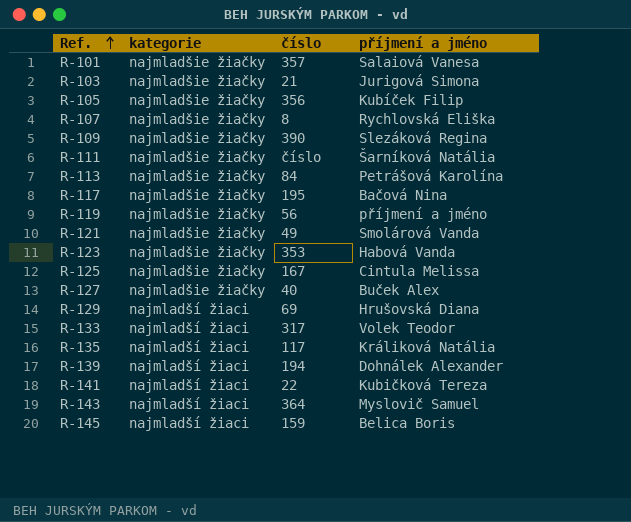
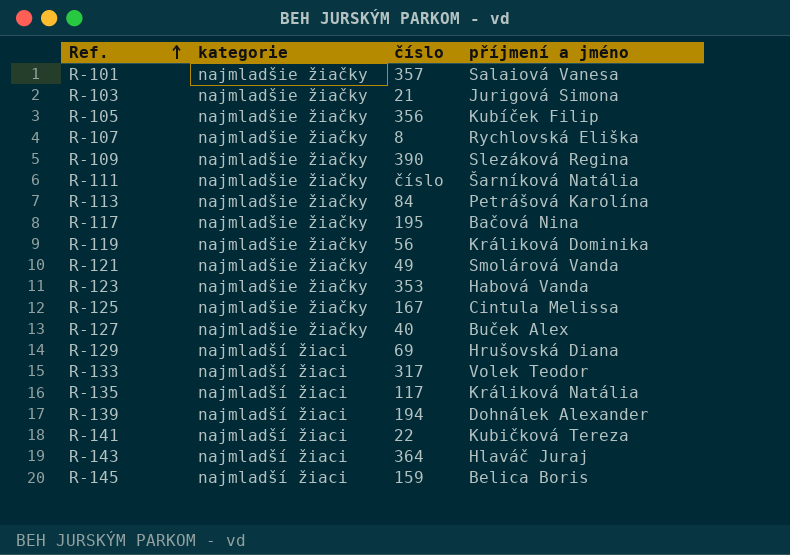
R-119 | příjmení a jméno: příjmení a jméno -> Králiková Dominika
R-143 | příjmení a jméno: Myslovič Samuel -> Hlaváč Juraj

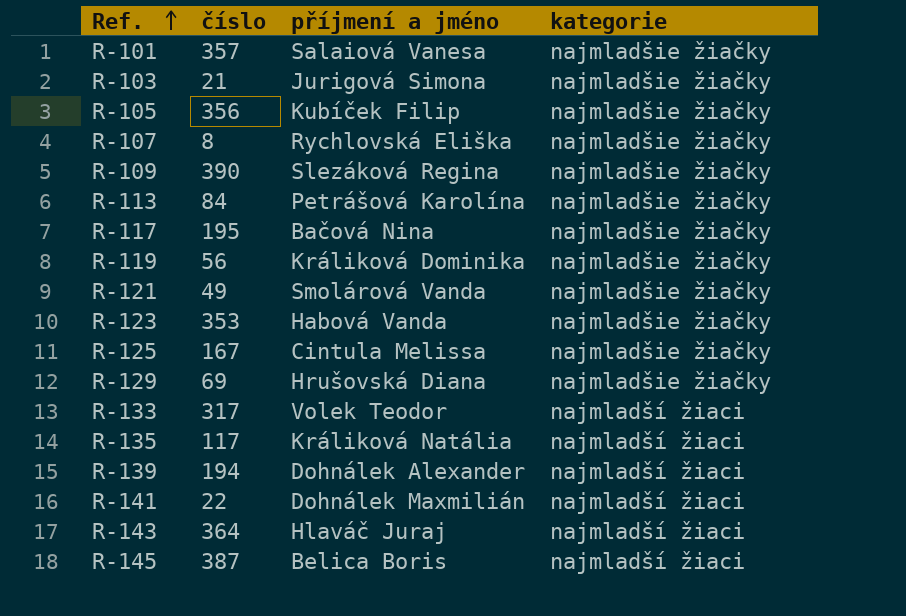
column kategorie | position: 2 -> 4
row R-111: najmladšie žiačky | číslo | Šarníková Natália -> none
row R-127: najmladšie žiačky | 40 | Buček Alex -> none
R-129 | kategorie: najmladší žiaci -> najmladšie žiačky
R-141 | příjmení a jméno: Kubičková Tereza -> Dohnálek Maxmilián
R-145 | číslo: 159 -> 387

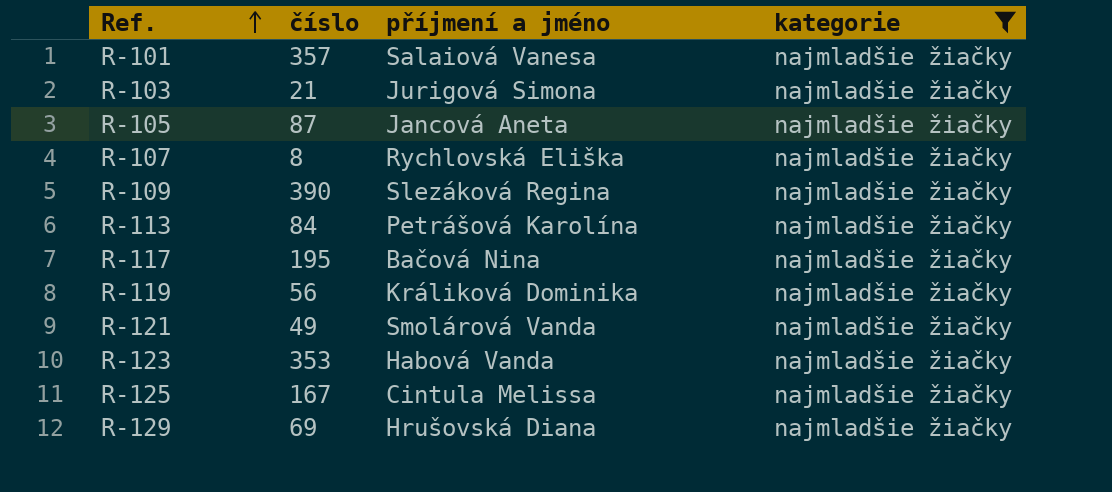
filter: none -> kategorie = najmladšie žiačky
R-105 | číslo: 356 -> 87
R-105 | příjmení a jméno: Kubíček Filip -> Jancová Aneta

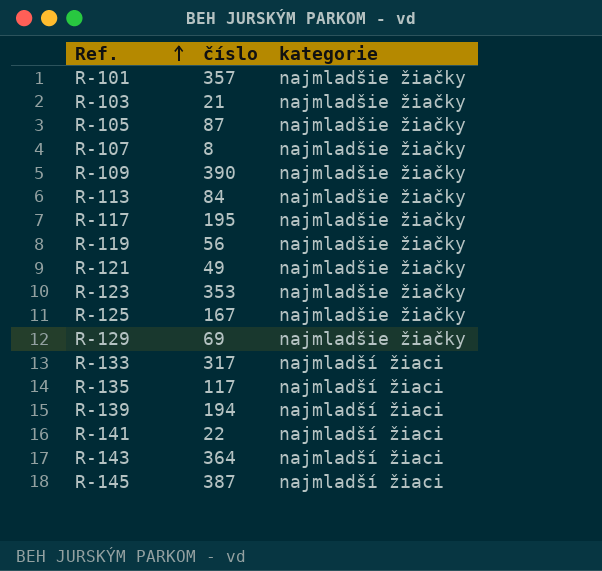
filter: kategorie = najmladšie žiačky -> none
column příjmení a jméno | position: 3 -> none

